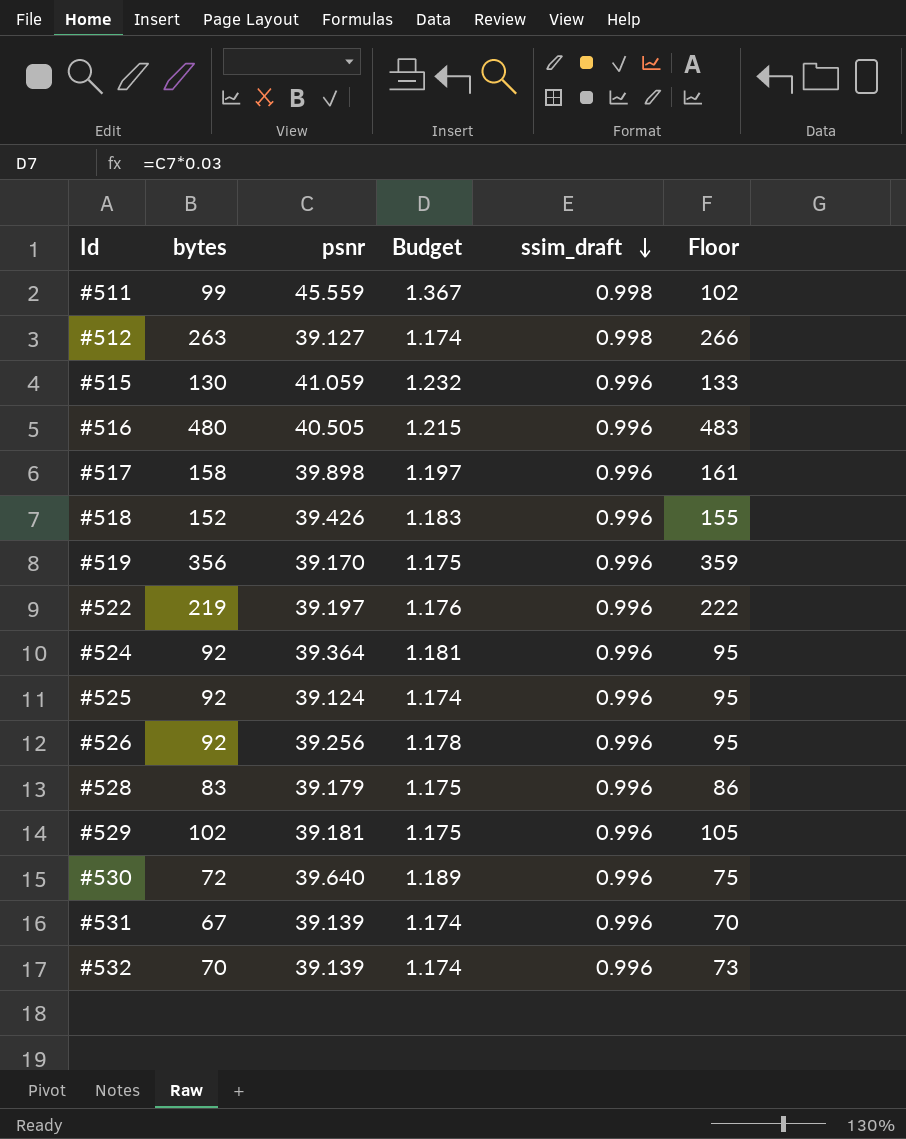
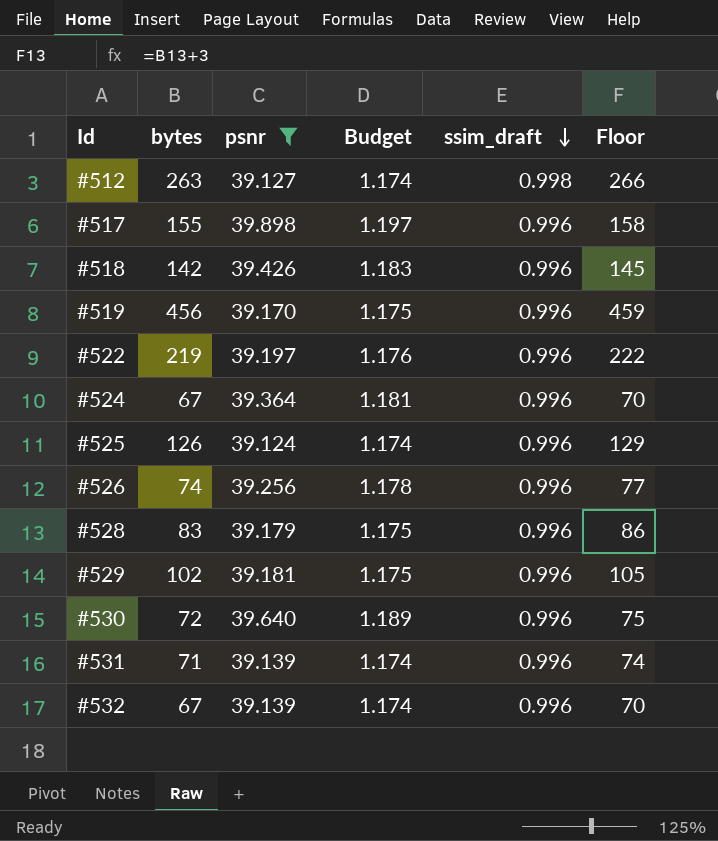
filter: none -> psnr <= 39.898
#517 | bytes: 158 -> 155
#517 | Floor: 161 -> 158
#518 | bytes: 152 -> 142
#518 | Floor: 155 -> 145
#519 | bytes: 356 -> 456
#519 | Floor: 359 -> 459
#524 | bytes: 92 -> 67
#524 | Floor: 95 -> 70
#525 | bytes: 92 -> 126
#525 | Floor: 95 -> 129
#526 | bytes: 92 -> 74
#526 | Floor: 95 -> 77
#531 | bytes: 67 -> 71
#531 | Floor: 70 -> 74
#532 | bytes: 70 -> 67
#532 | Floor: 73 -> 70

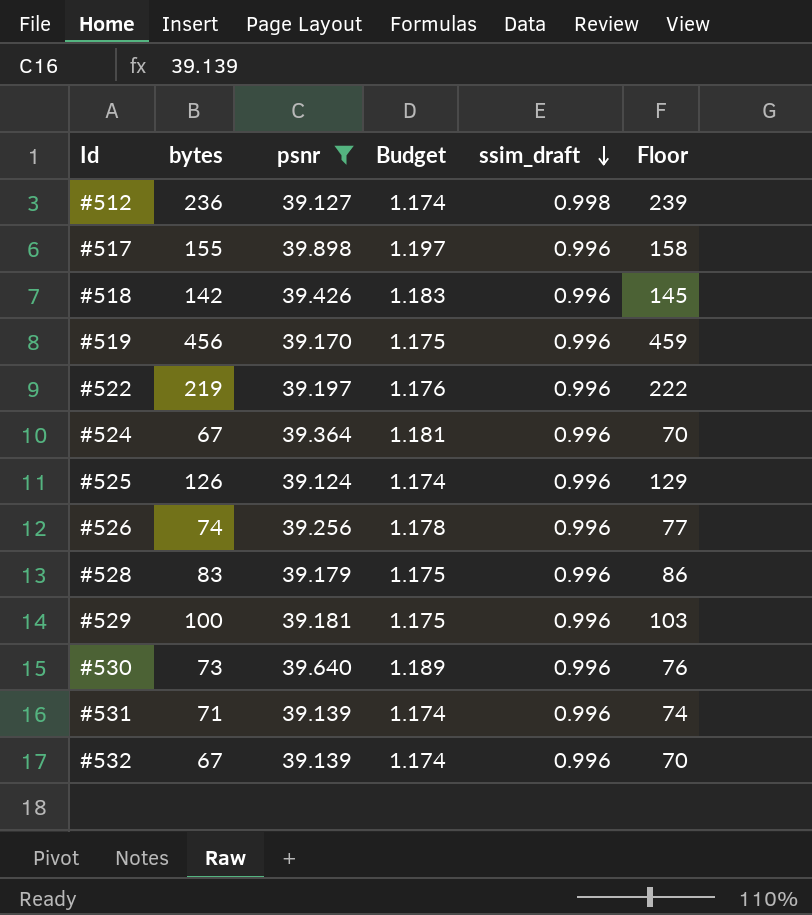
#512 | bytes: 263 -> 236
#512 | Floor: 266 -> 239
#529 | bytes: 102 -> 100
#529 | Floor: 105 -> 103
#530 | bytes: 72 -> 73
#530 | Floor: 75 -> 76

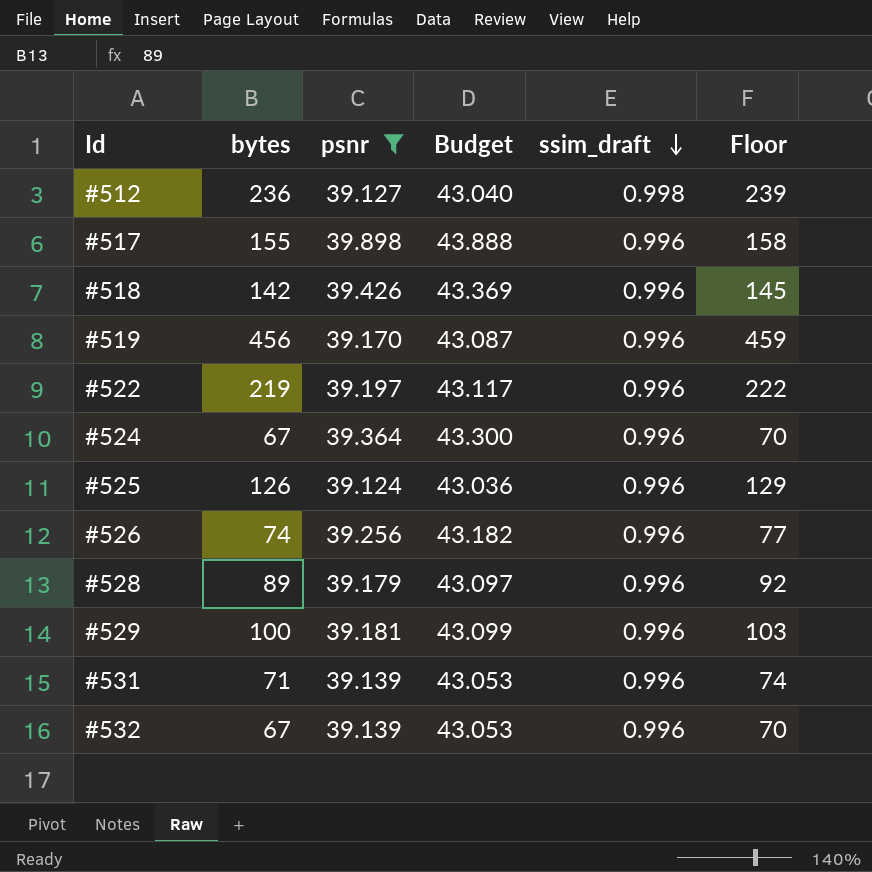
column Budget | formula: [psnr] * 0.03 -> [psnr] * 1.1
row #530: 73 | 39.640 | 1.189 | 0.996 | 76 -> none
#528 | bytes: 83 -> 89
#528 | Floor: 86 -> 92

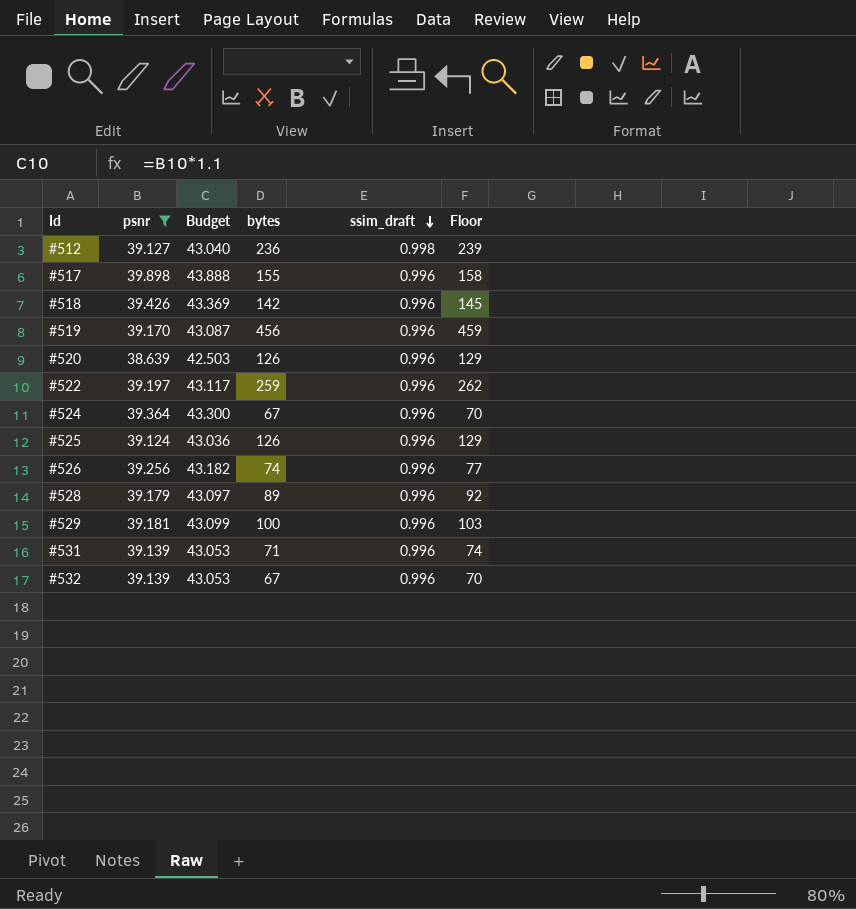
column bytes | position: 2 -> 4
row #520: none -> 38.639 | 42.503 | 126 | 0.996 | 129
#522 | bytes: 219 -> 259
#522 | Floor: 222 -> 262

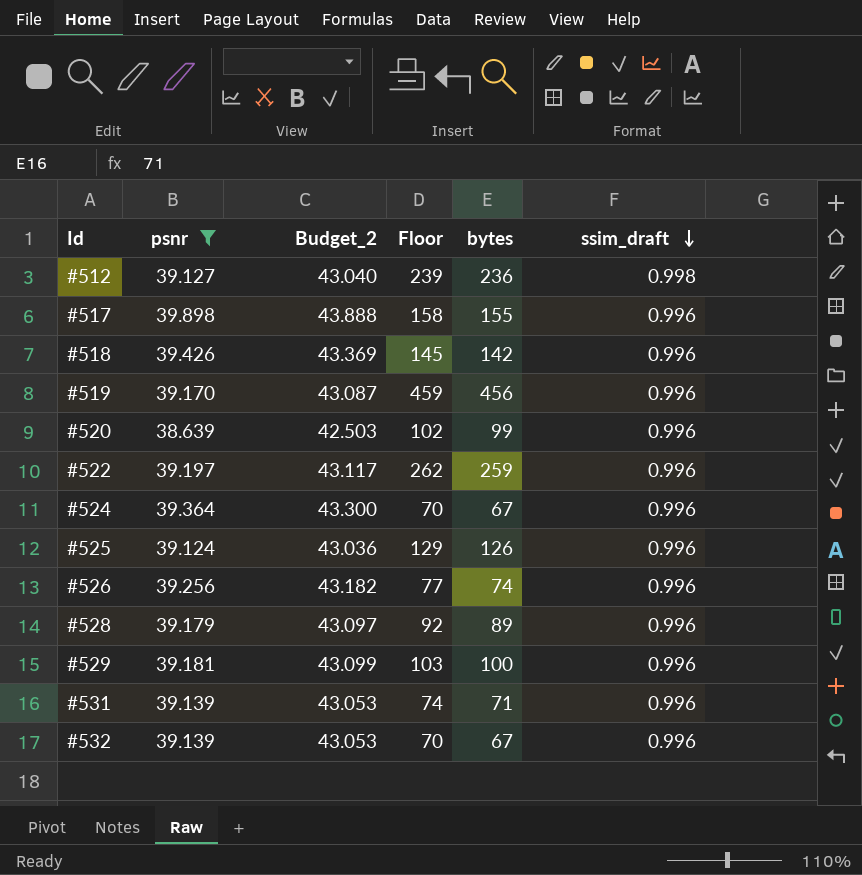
column name: Budget -> Budget_2
column Floor | position: 6 -> 4
#520 | Floor: 129 -> 102
#520 | bytes: 126 -> 99

